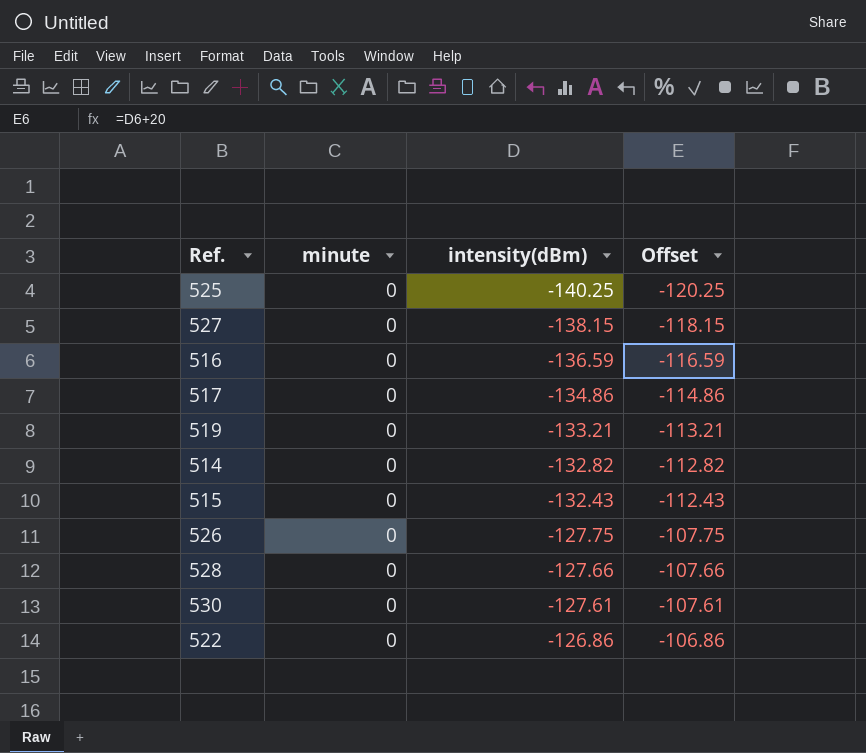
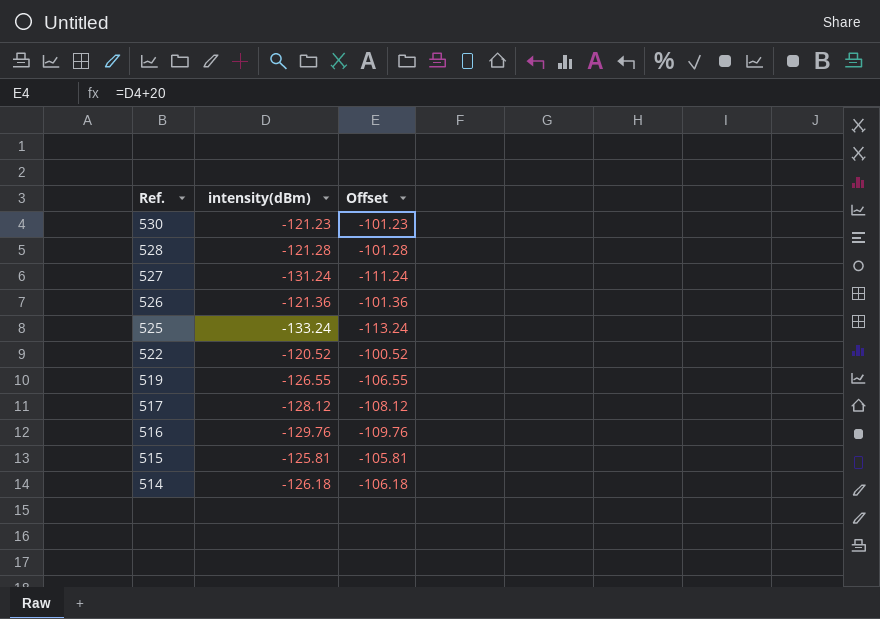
row order: intensity(dBm) ascending -> Ref. descending
column minute | position: 2 -> none
530 | intensity(dBm): -127.61 -> -121.23
530 | Offset: -107.61 -> -101.23
528 | intensity(dBm): -127.66 -> -121.28
528 | Offset: -107.66 -> -101.28
527 | intensity(dBm): -138.15 -> -131.24
527 | Offset: -118.15 -> -111.24
526 | intensity(dBm): -127.75 -> -121.36
526 | Offset: -107.75 -> -101.36
525 | intensity(dBm): -140.25 -> -133.24
525 | Offset: -120.25 -> -113.24
522 | intensity(dBm): -126.86 -> -120.52
522 | Offset: -106.86 -> -100.52
519 | intensity(dBm): -133.21 -> -126.55
519 | Offset: -113.21 -> -106.55
517 | intensity(dBm): -134.86 -> -128.12
517 | Offset: -114.86 -> -108.12
516 | intensity(dBm): -136.59 -> -129.76
516 | Offset: -116.59 -> -109.76
515 | intensity(dBm): -132.43 -> -125.81
515 | Offset: -112.43 -> -105.81
514 | intensity(dBm): -132.82 -> -126.18
514 | Offset: -112.82 -> -106.18

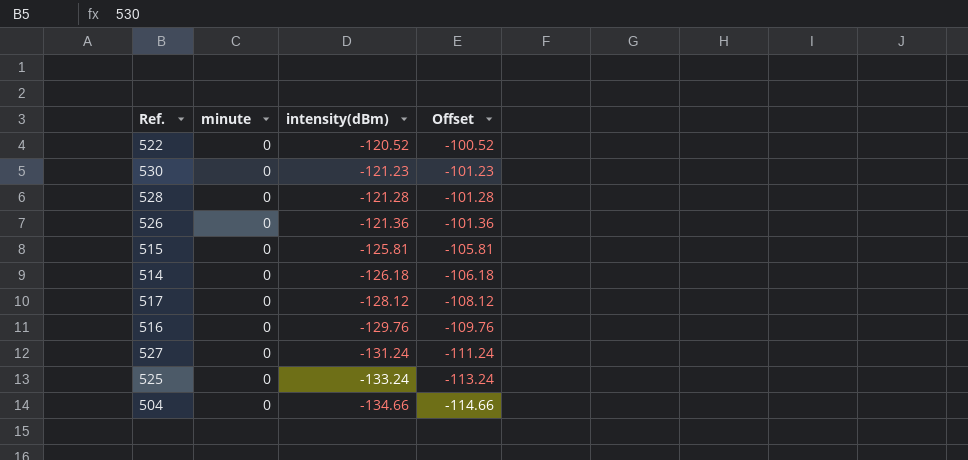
row order: Ref. descending -> intensity(dBm) descending
column minute | position: none -> 2
row 519: -126.55 | -106.55 -> none
row 504: none -> 0 | -134.66 | -114.66

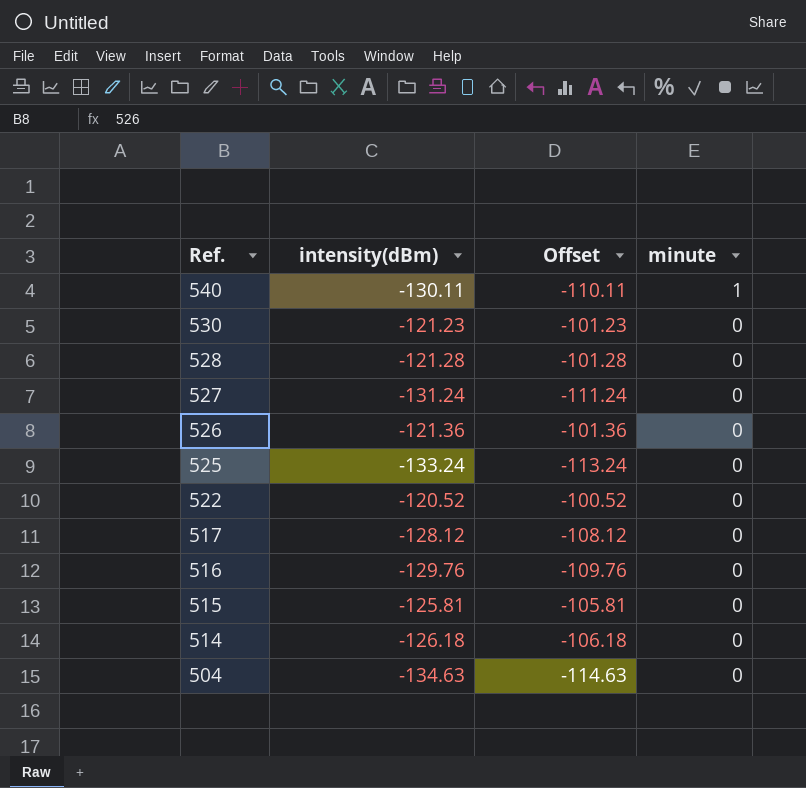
row order: intensity(dBm) descending -> Ref. descending
column minute | position: 2 -> 4
row 540: none -> -130.11 | -110.11 | 1
504 | intensity(dBm): -134.66 -> -134.63
504 | Offset: -114.66 -> -114.63

